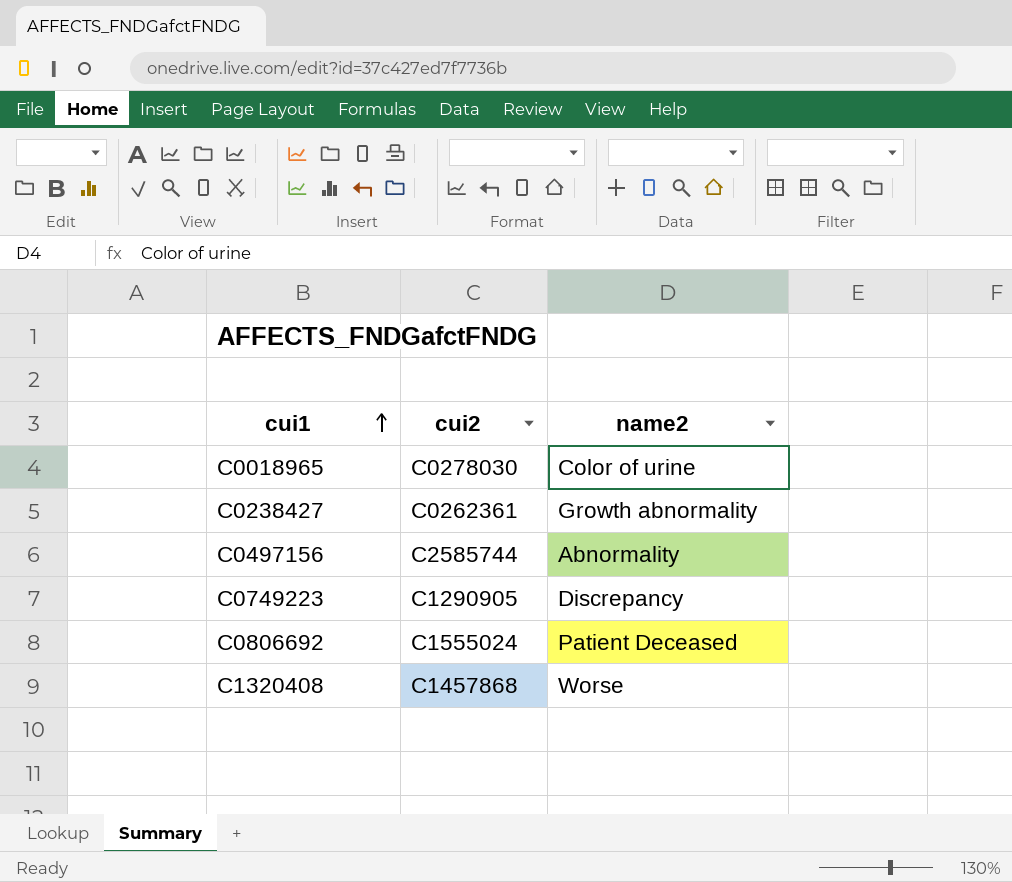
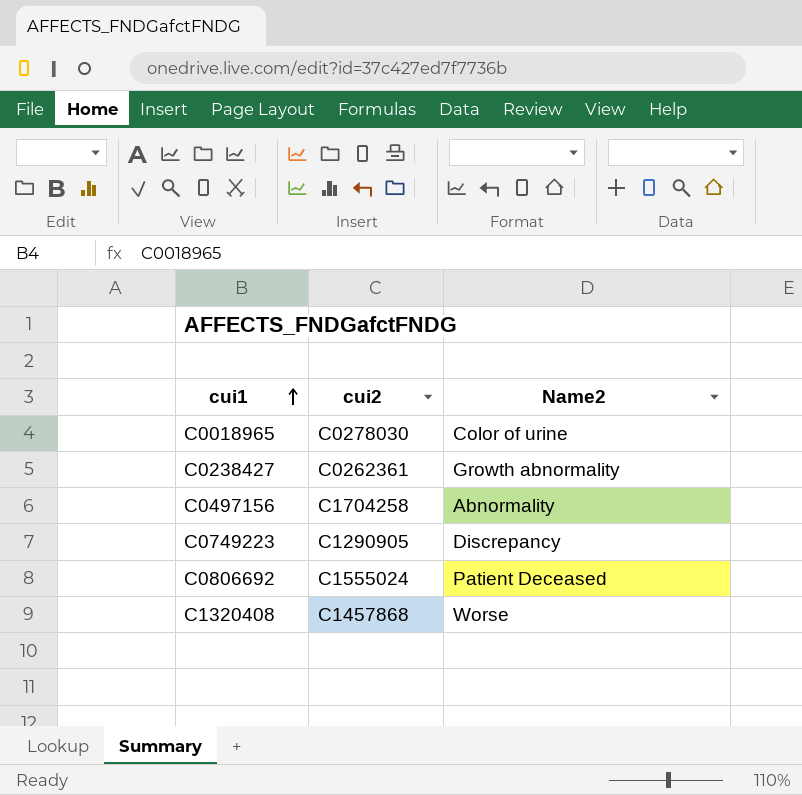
column name: name2 -> Name2
C0497156 | cui2: C2585744 -> C1704258

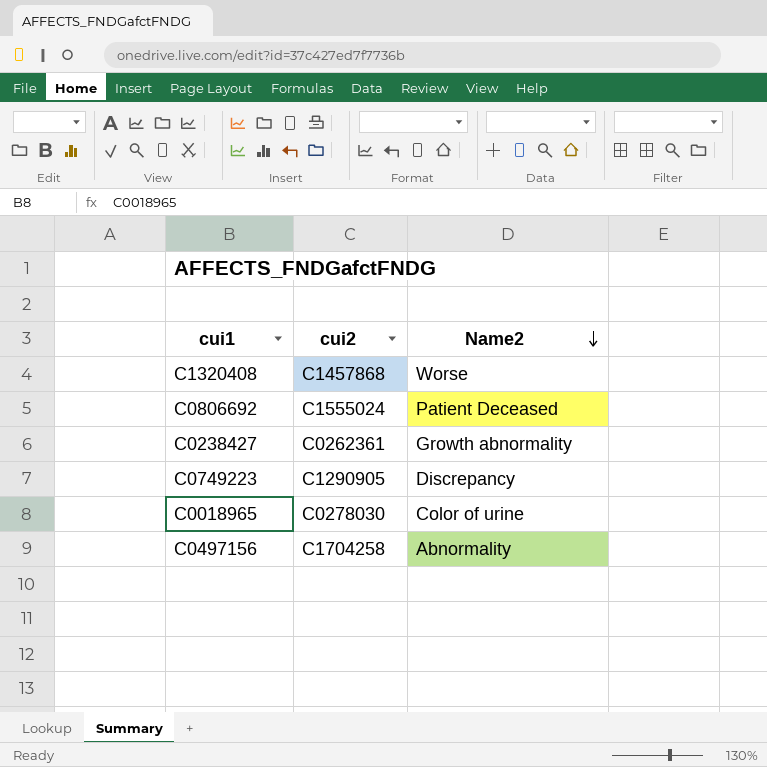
row order: cui1 ascending -> Name2 descending

